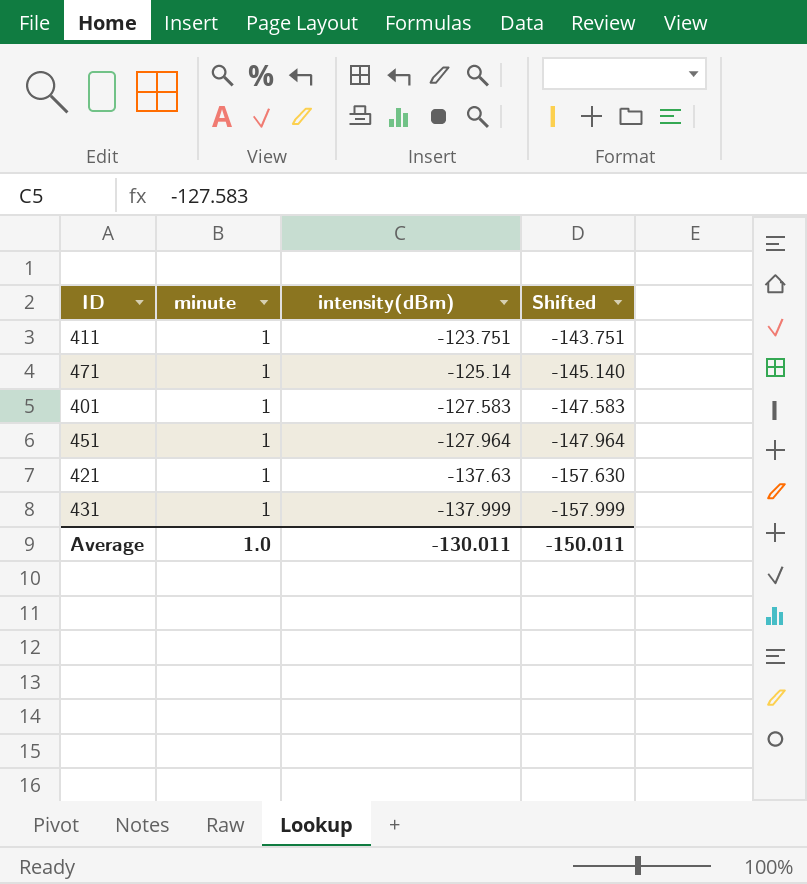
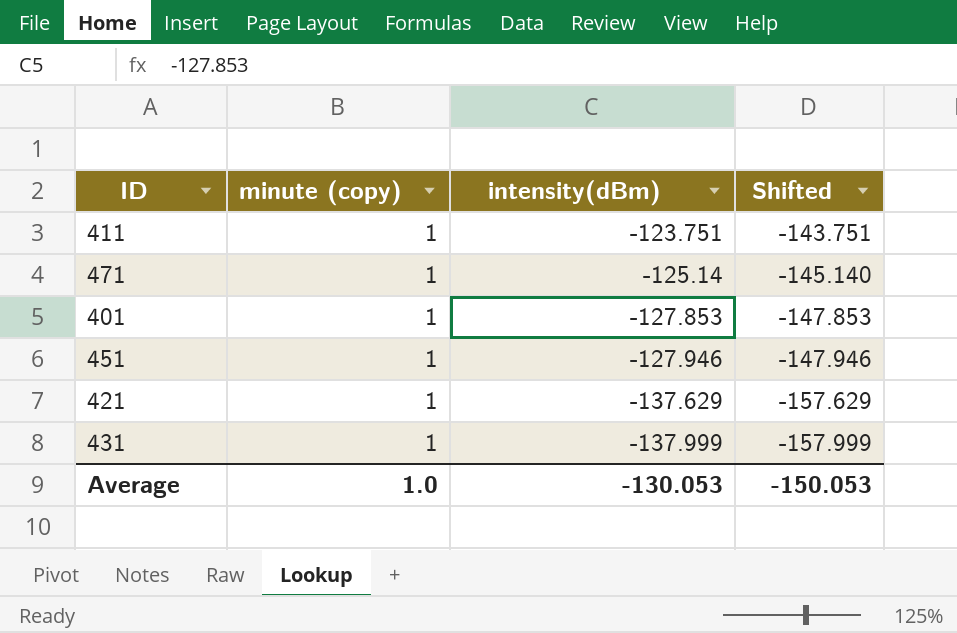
column name: minute -> minute (copy)
401 | intensity(dBm): -127.583 -> -127.853
401 | Shifted: -147.583 -> -147.853
451 | intensity(dBm): -127.964 -> -127.946
451 | Shifted: -147.964 -> -147.946
421 | intensity(dBm): -137.63 -> -137.629
421 | Shifted: -157.630 -> -157.629
Average | intensity(dBm): -130.011 -> -130.053
Average | Shifted: -150.011 -> -150.053

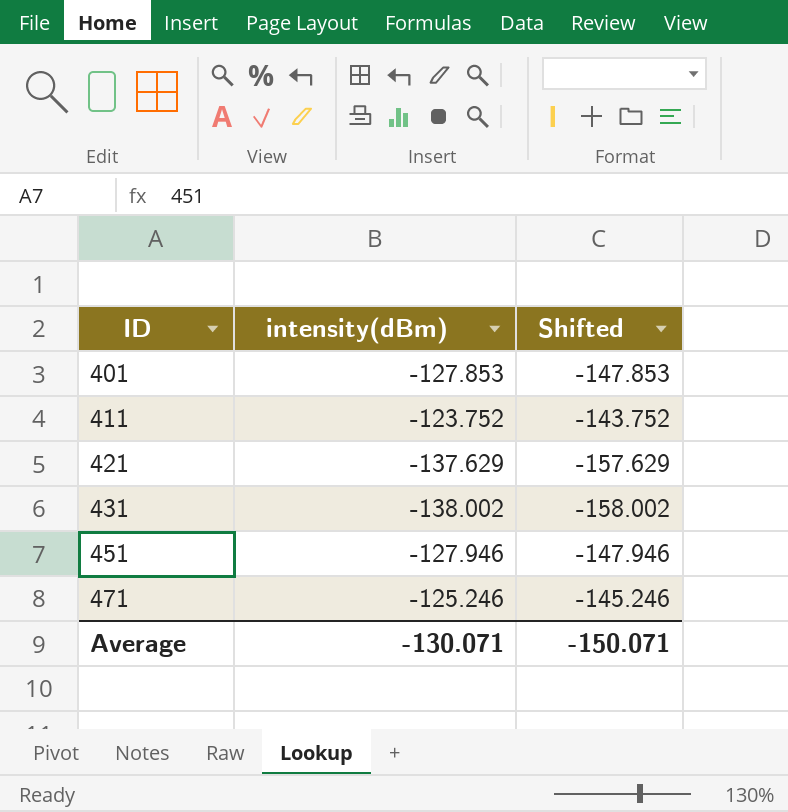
row order: intensity(dBm) descending -> ID ascending
column minute (copy) | position: 2 -> none
411 | intensity(dBm): -123.751 -> -123.752
411 | Shifted: -143.751 -> -143.752
431 | intensity(dBm): -137.999 -> -138.002
431 | Shifted: -157.999 -> -158.002
471 | intensity(dBm): -125.14 -> -125.246
471 | Shifted: -145.140 -> -145.246
Average | intensity(dBm): -130.053 -> -130.071
Average | Shifted: -150.053 -> -150.071

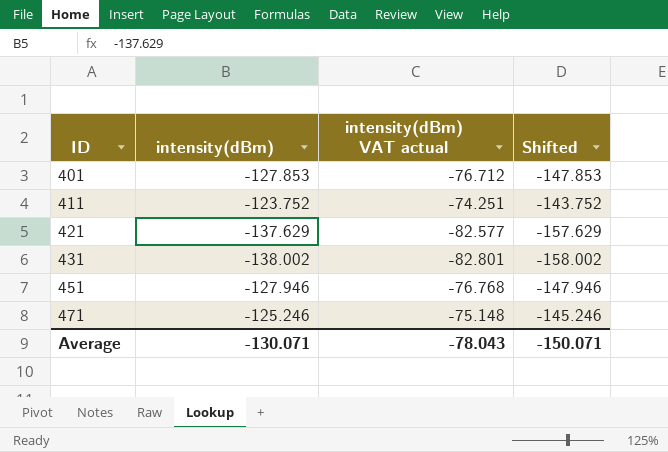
column intensity(dBm) VAT actual | formula: none -> [intensity(dBm)] * 0.6

